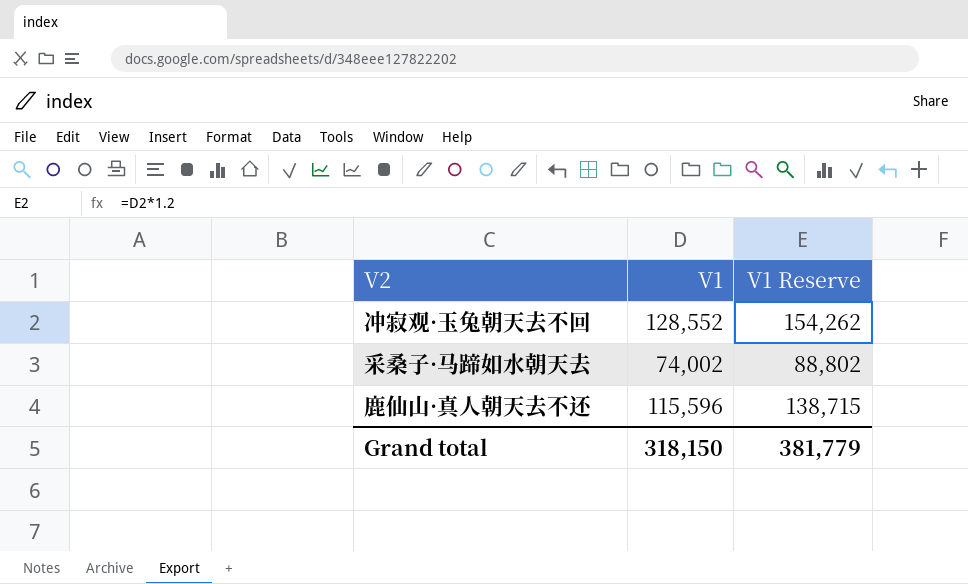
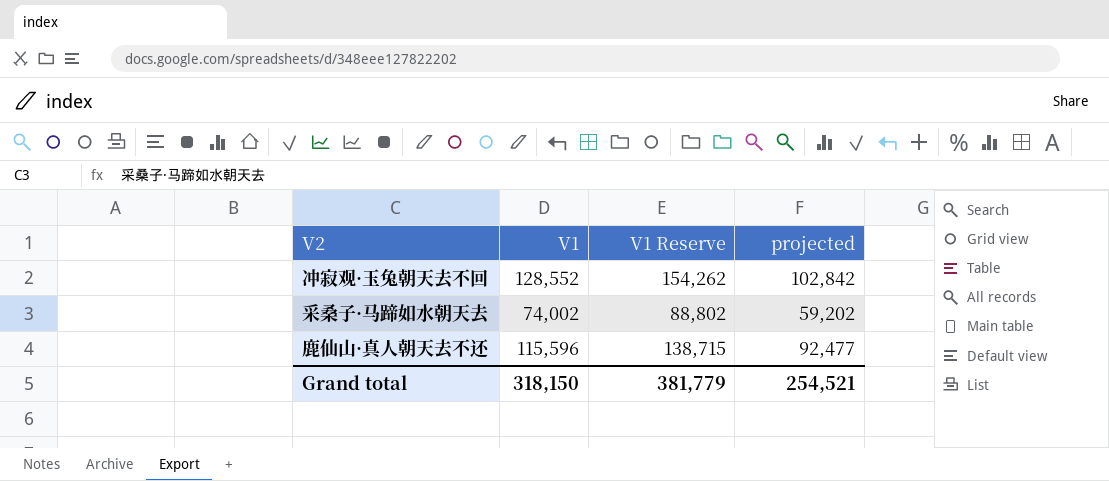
column projected | formula: none -> [V1] * 0.8

